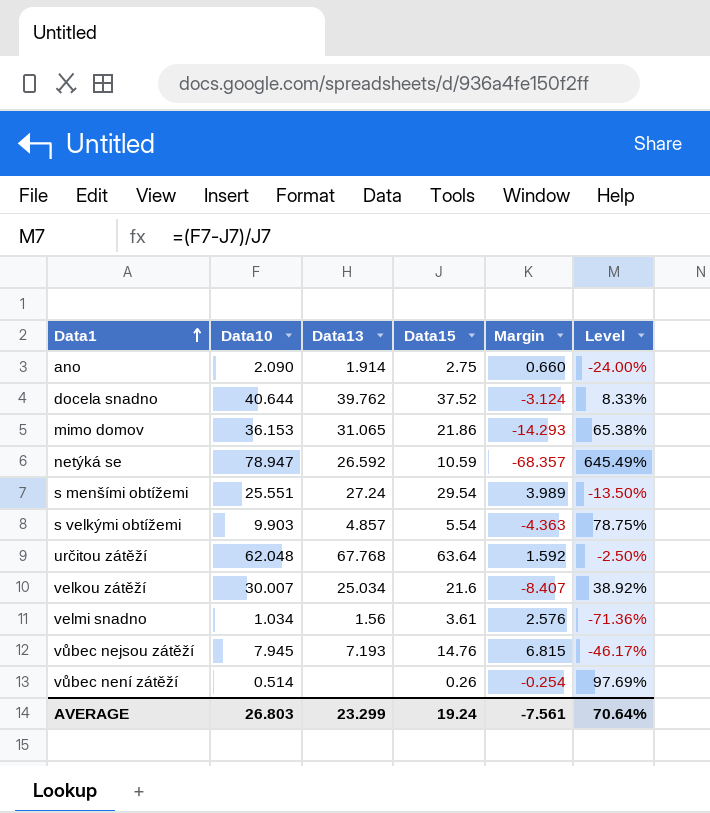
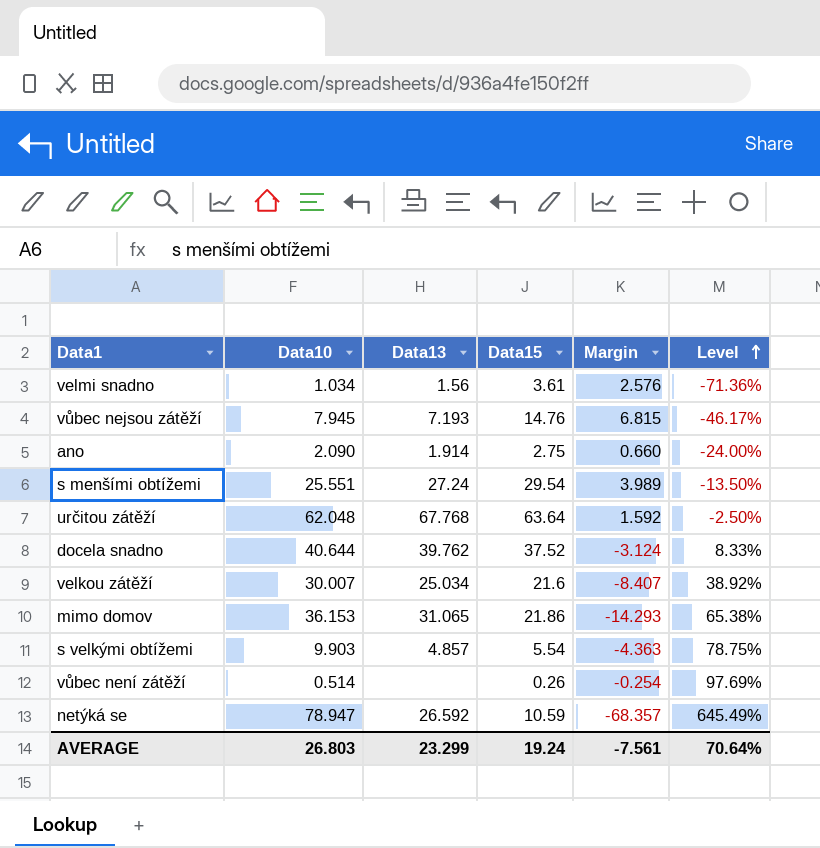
row order: Data1 ascending -> Level ascending

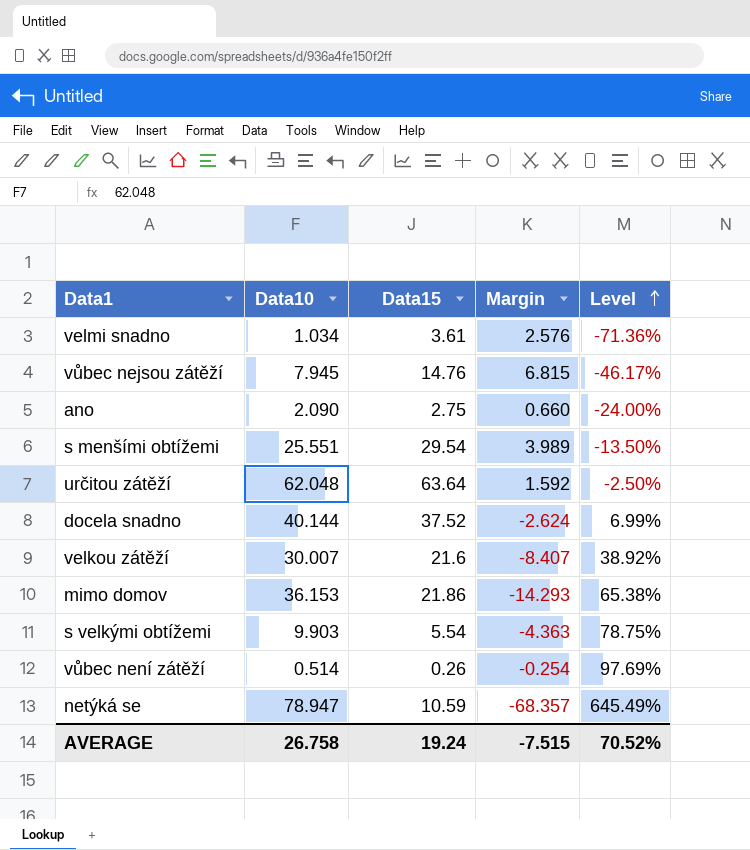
column Data13 | position: 3 -> none
docela snadno | Data10: 40.644 -> 40.144
docela snadno | Margin: -3.124 -> -2.624
docela snadno | Level: 8.33% -> 6.99%
AVERAGE | Data10: 26.803 -> 26.758
AVERAGE | Margin: -7.561 -> -7.515
AVERAGE | Level: 70.64% -> 70.52%

